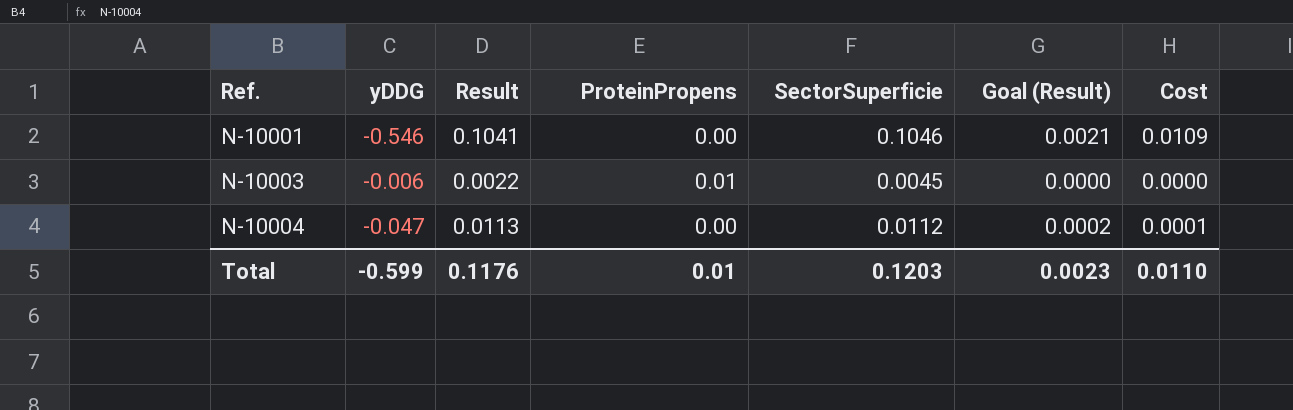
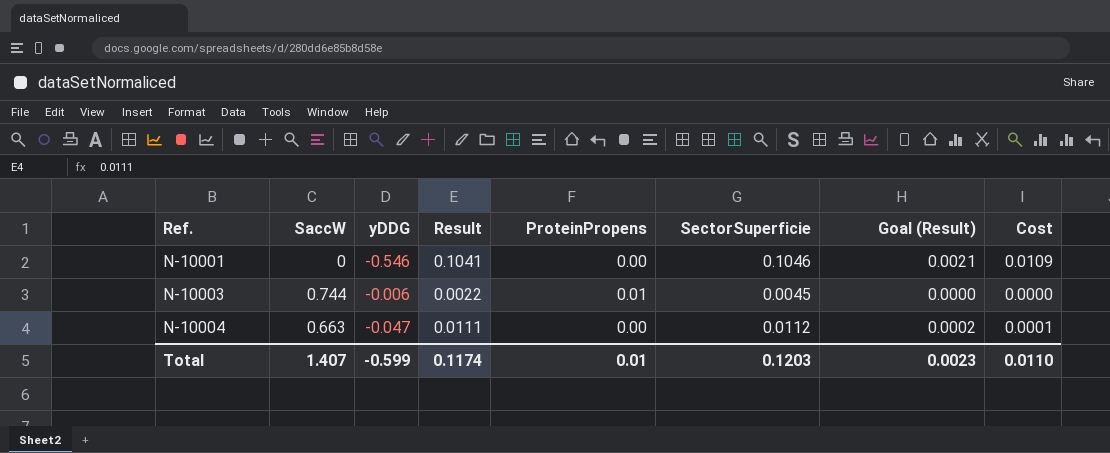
column SaccW | position: none -> 2
N-10004 | Result: 0.0113 -> 0.0111
Total | Result: 0.1176 -> 0.1174

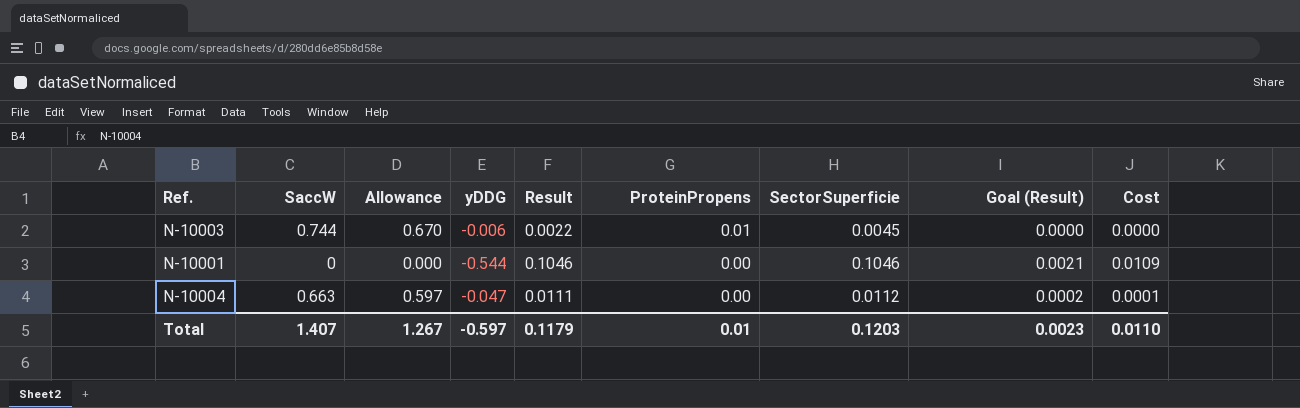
row order: Ref. ascending -> ProteinPropens descending
column Allowance | formula: none -> [SaccW] * 0.9
N-10001 | yDDG: -0.546 -> -0.544
N-10001 | Result: 0.1041 -> 0.1046
Total | yDDG: -0.599 -> -0.597
Total | Result: 0.1174 -> 0.1179

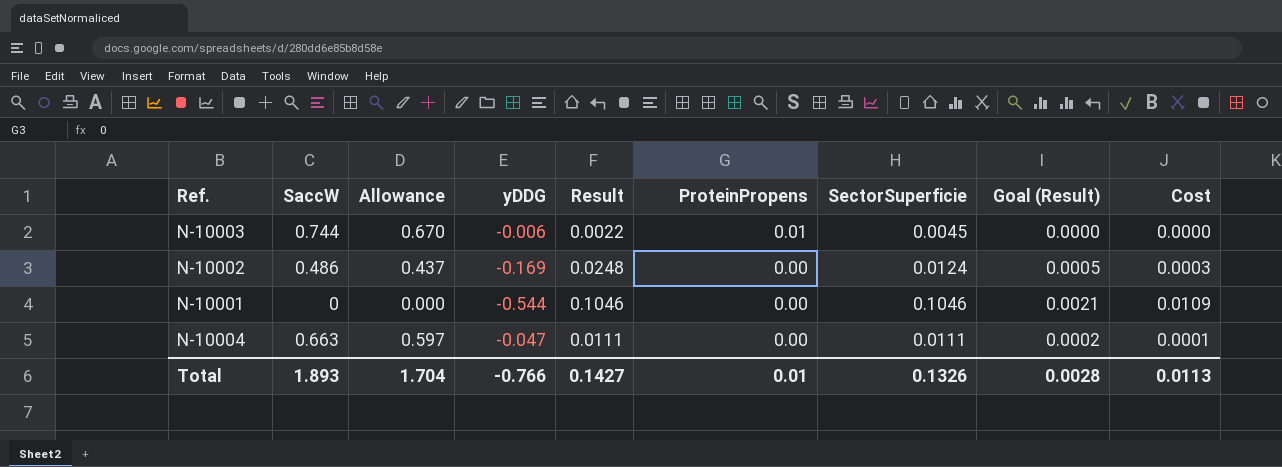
row N-10002: none -> 0.486 | 0.437 | -0.169 | 0.0248 | 0.00 | 0.0124 | 0.0005 | 0.0003
N-10004 | SectorSuperficie: 0.0112 -> 0.0111
Total | SaccW: 1.407 -> 1.893
Total | Allowance: 1.267 -> 1.704
Total | yDDG: -0.597 -> -0.766
Total | Result: 0.1179 -> 0.1427
Total | SectorSuperficie: 0.1203 -> 0.1326
Total | Goal (Result): 0.0023 -> 0.0028
Total | Cost: 0.0110 -> 0.0113

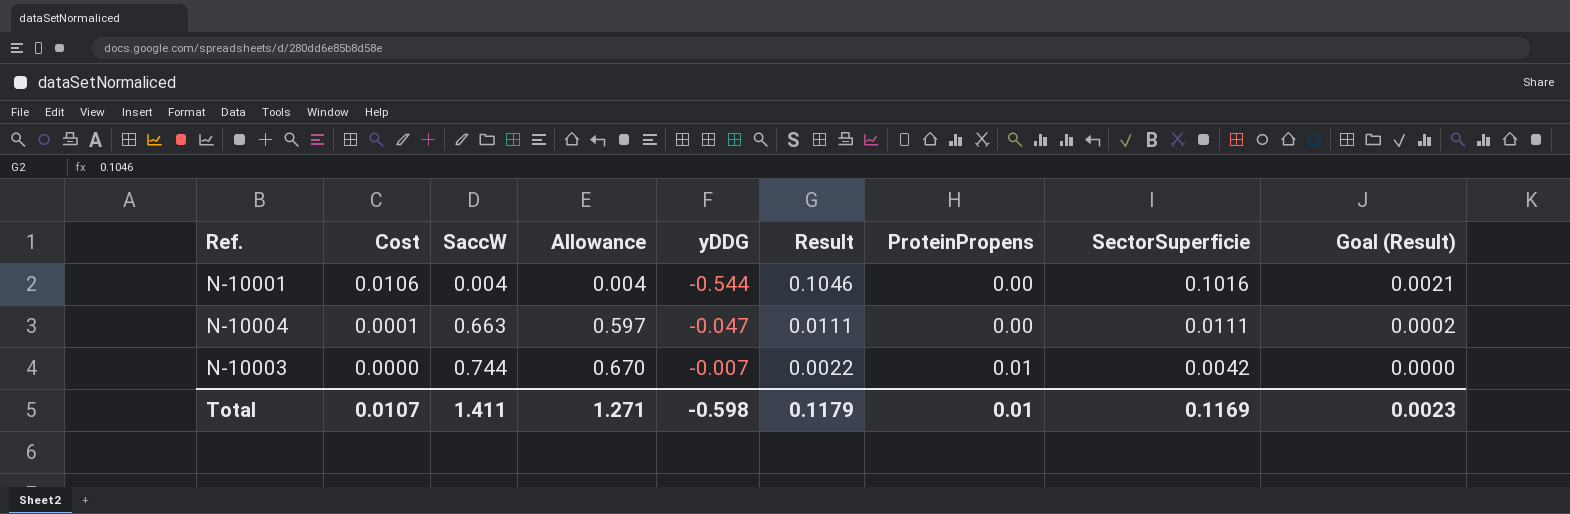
row order: ProteinPropens descending -> Cost descending
column Cost | position: 9 -> 2
row N-10002: 0.486 | 0.437 | -0.169 | 0.0248 | 0.00 | 0.0124 | 0.0005 | 0.0003 -> none
N-10001 | Cost: 0.0109 -> 0.0106
N-10001 | SaccW: 0 -> 0.004
N-10001 | Allowance: 0.000 -> 0.004
N-10001 | SectorSuperficie: 0.1046 -> 0.1016
N-10003 | yDDG: -0.006 -> -0.007
N-10003 | SectorSuperficie: 0.0045 -> 0.0042
Total | Cost: 0.0113 -> 0.0107
Total | SaccW: 1.893 -> 1.411
Total | Allowance: 1.704 -> 1.271
Total | yDDG: -0.766 -> -0.598
Total | Result: 0.1427 -> 0.1179
Total | SectorSuperficie: 0.1326 -> 0.1169
Total | Goal (Result): 0.0028 -> 0.0023

